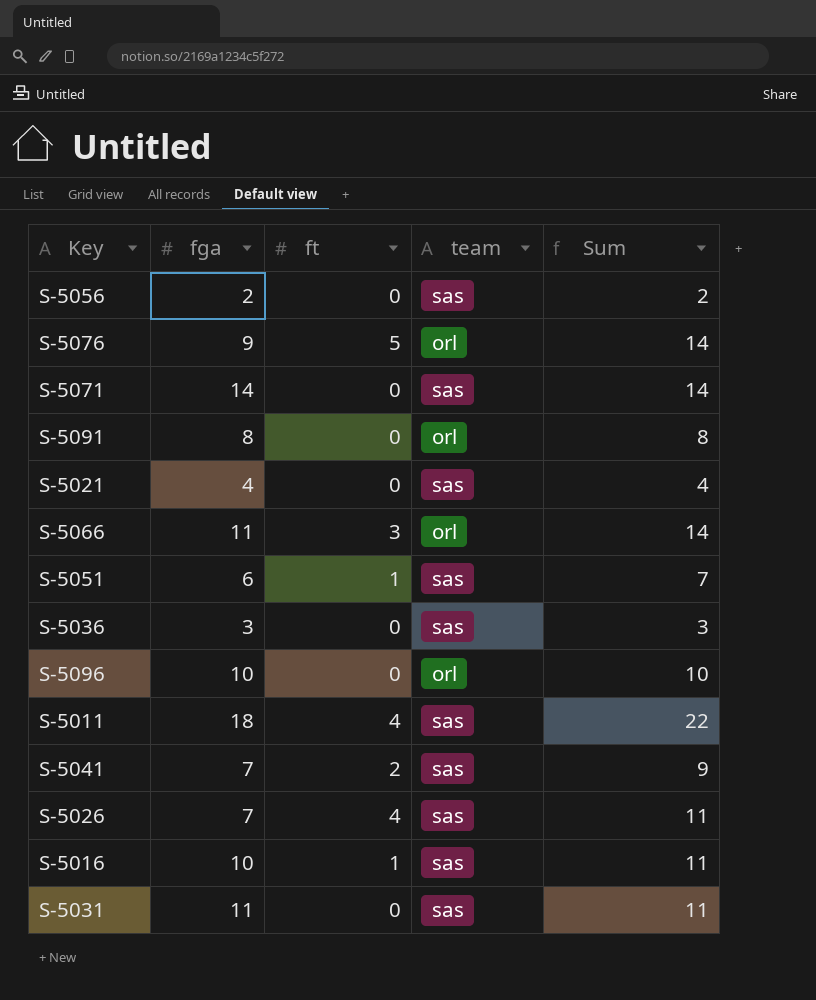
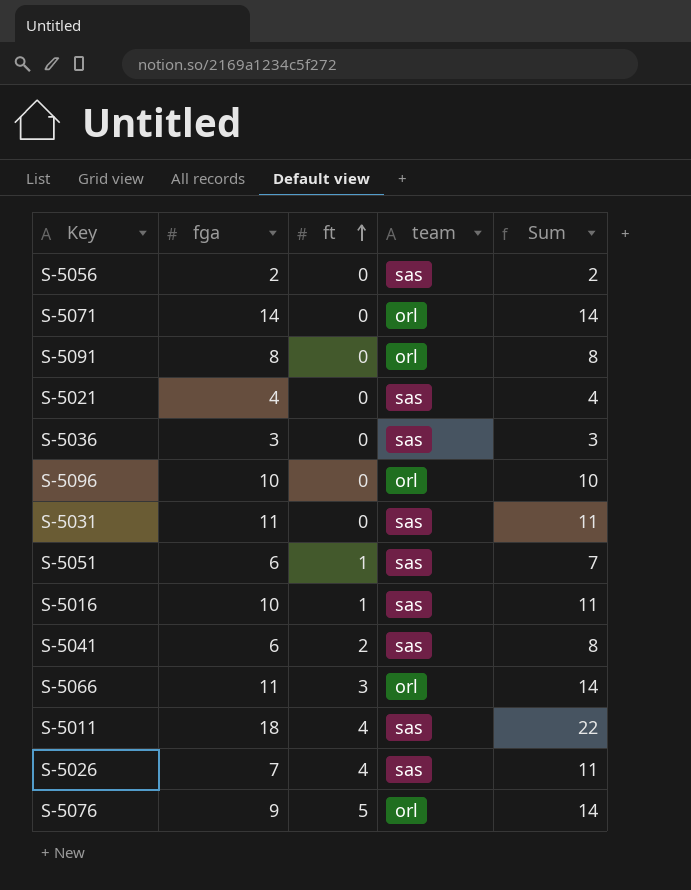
row order: none -> ft ascending
S-5071 | team: sas -> orl
S-5041 | fga: 7 -> 6
S-5041 | Sum: 9 -> 8

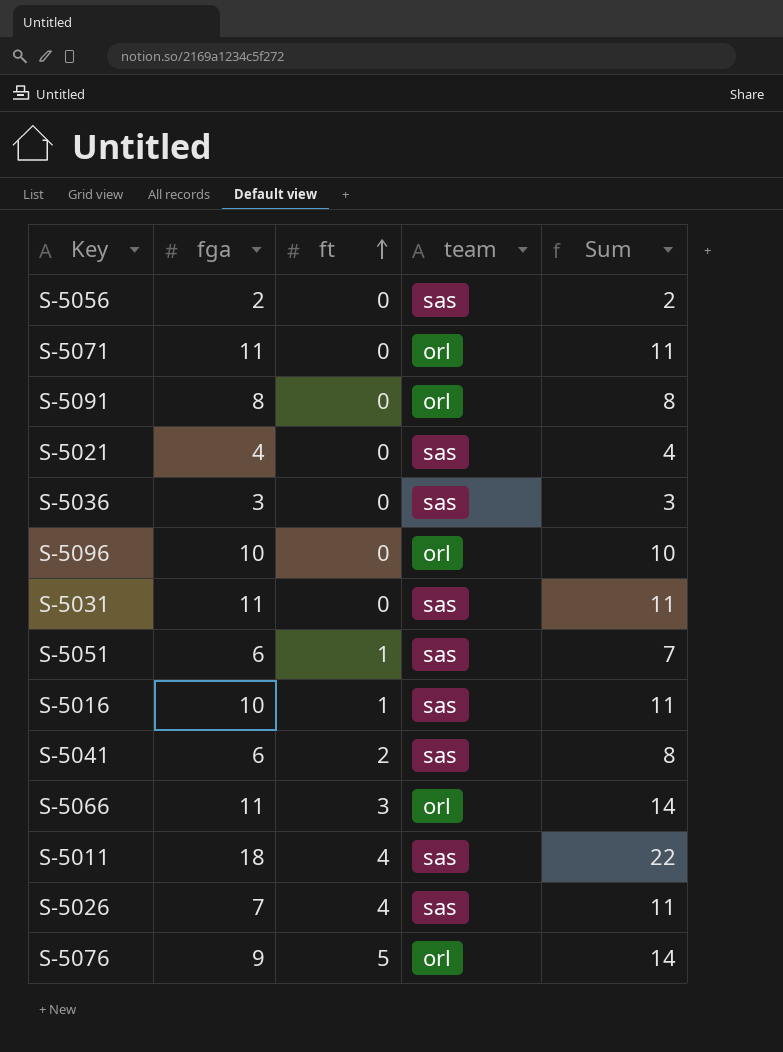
S-5071 | fga: 14 -> 11
S-5071 | Sum: 14 -> 11

